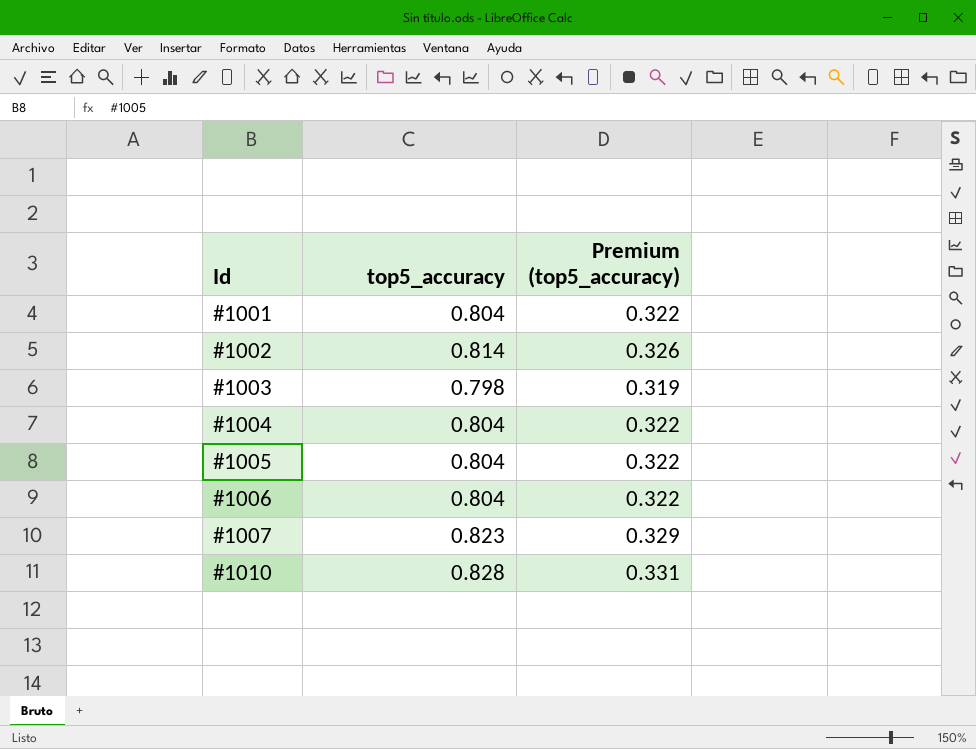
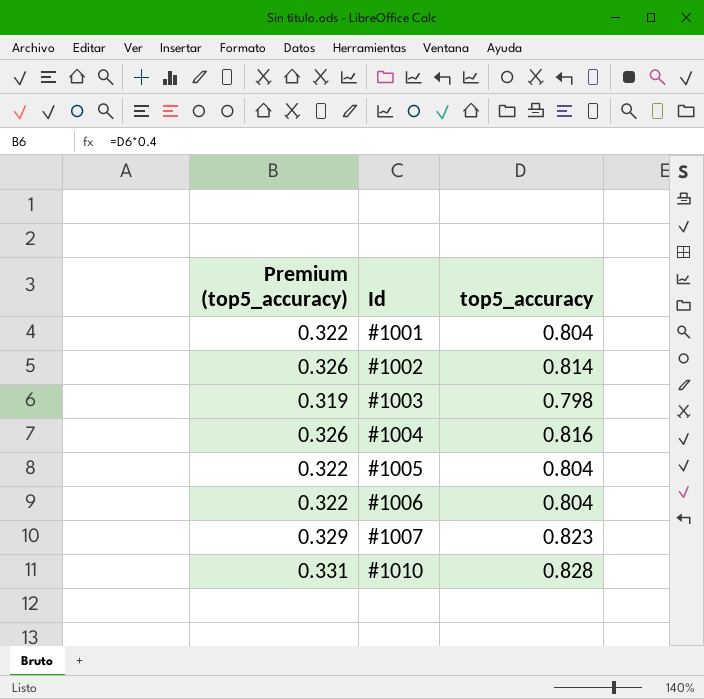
column Premium (top5_accuracy) | position: 3 -> 1
#1004 | Premium (top5_accuracy): 0.322 -> 0.326
#1004 | top5_accuracy: 0.804 -> 0.816

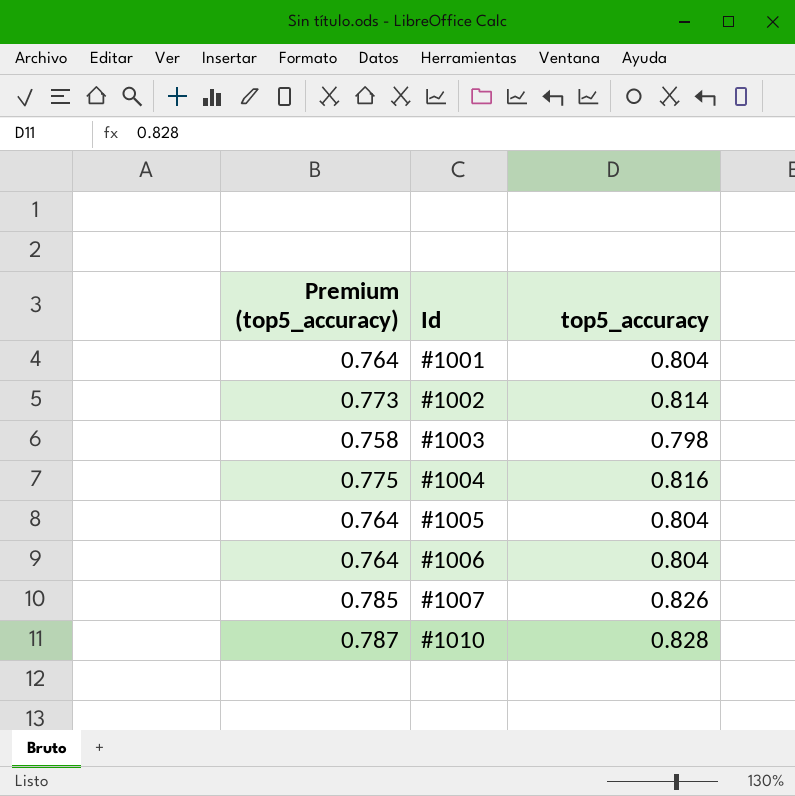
column Premium (top5_accuracy) | formula: [top5_accuracy] * 0.4 -> [top5_accuracy] * 0.95
#1007 | top5_accuracy: 0.823 -> 0.826

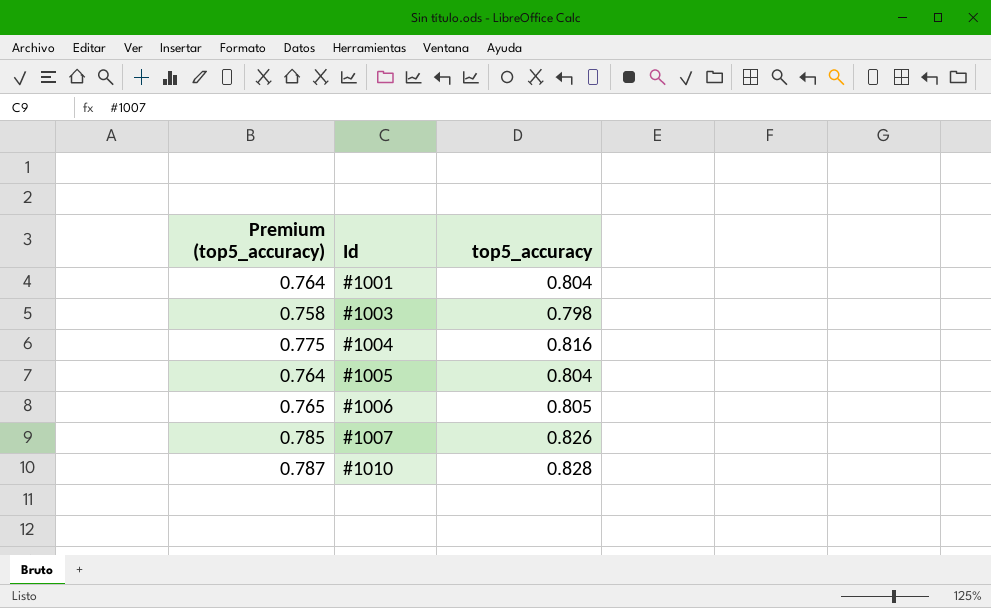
row #1002: 0.773 | 0.814 -> none
#1006 | Premium (top5_accuracy): 0.764 -> 0.765
#1006 | top5_accuracy: 0.804 -> 0.805

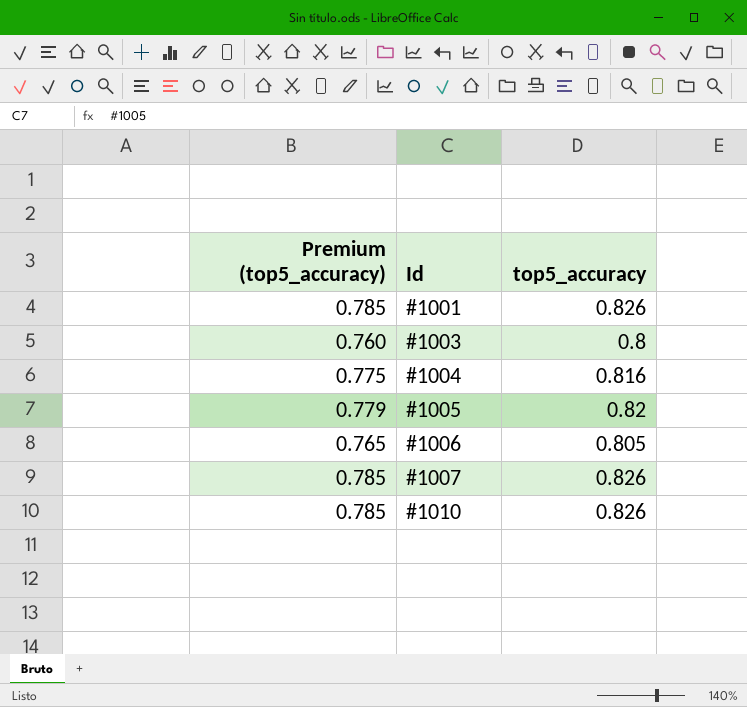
#1001 | Premium (top5_accuracy): 0.764 -> 0.785
#1001 | top5_accuracy: 0.804 -> 0.826
#1003 | Premium (top5_accuracy): 0.758 -> 0.760
#1003 | top5_accuracy: 0.798 -> 0.8
#1005 | Premium (top5_accuracy): 0.764 -> 0.779
#1005 | top5_accuracy: 0.804 -> 0.82
#1010 | Premium (top5_accuracy): 0.787 -> 0.785
#1010 | top5_accuracy: 0.828 -> 0.826

